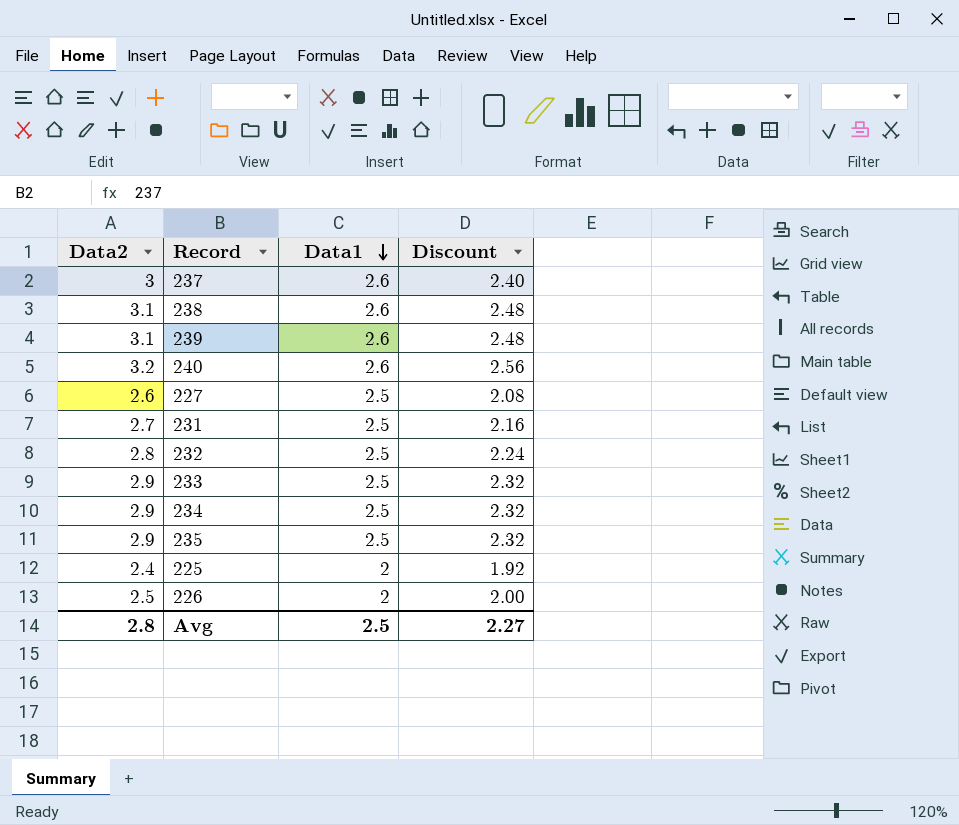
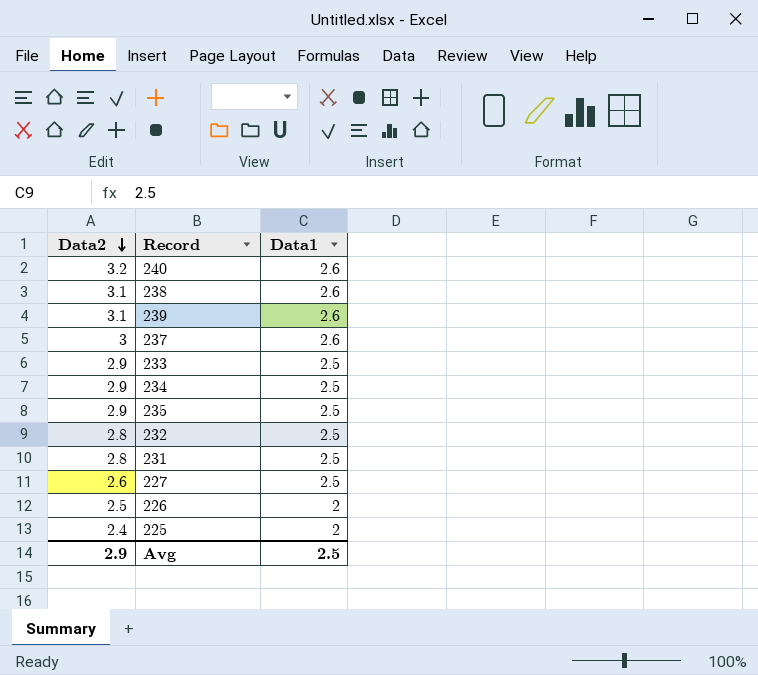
row order: Data1 descending -> Data2 descending
column Discount | formula: [Data2] * 0.8 -> none
231 | Data2: 2.7 -> 2.8
Avg | Data2: 2.8 -> 2.9

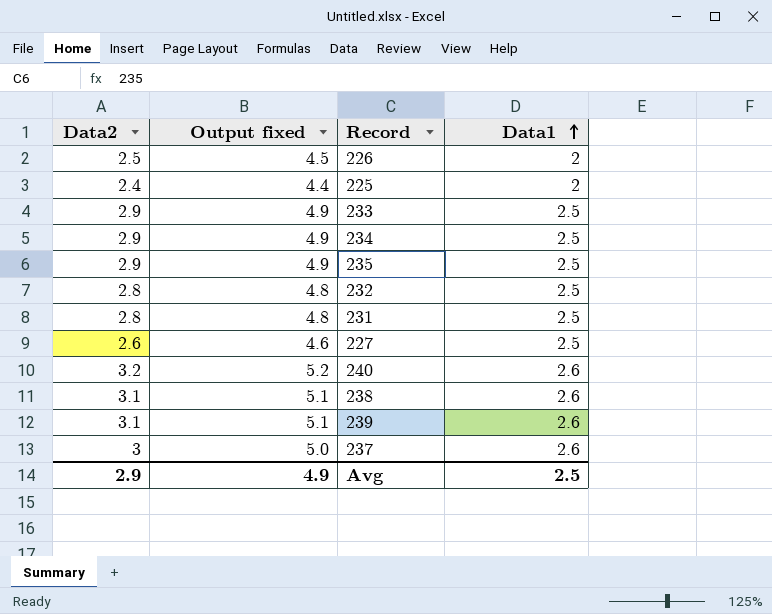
row order: Data2 descending -> Data1 ascending
column Output fixed | formula: none -> [Data2] + 2

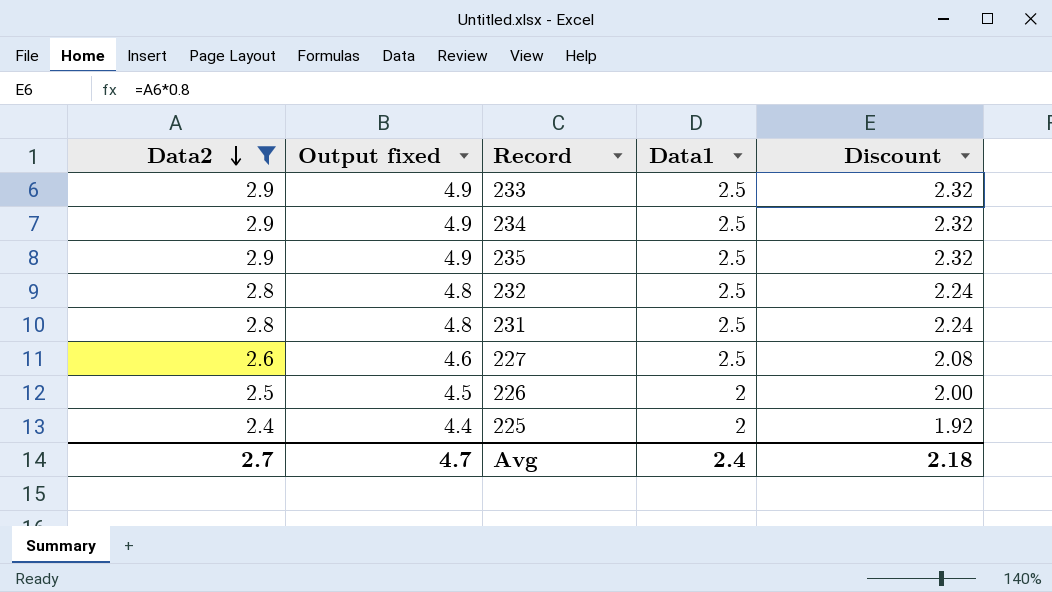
filter: none -> Data2 <= 2.9
row order: Data1 ascending -> Data2 descending
column Discount | formula: none -> [Data2] * 0.8
Avg | Data2: 2.9 -> 2.7
Avg | Output fixed: 4.9 -> 4.7
Avg | Data1: 2.5 -> 2.4

